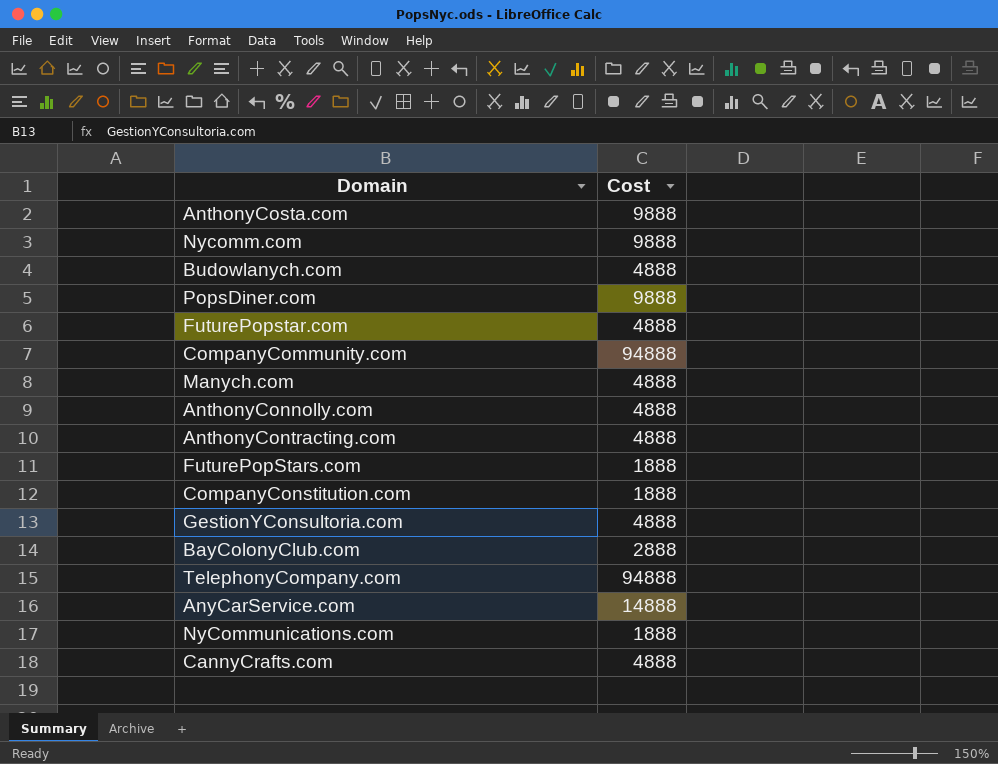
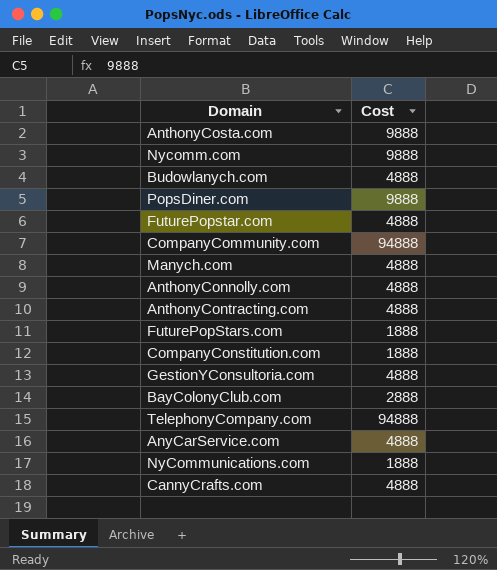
AnyCarService.com | Cost: 14888 -> 4888

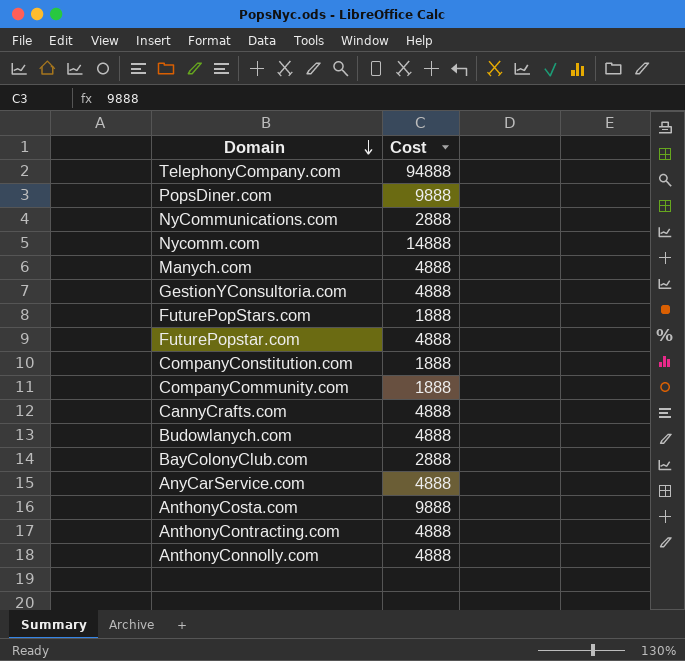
row order: none -> Domain descending
NyCommunications.com | Cost: 1888 -> 2888
Nycomm.com | Cost: 9888 -> 14888
CompanyCommunity.com | Cost: 94888 -> 1888

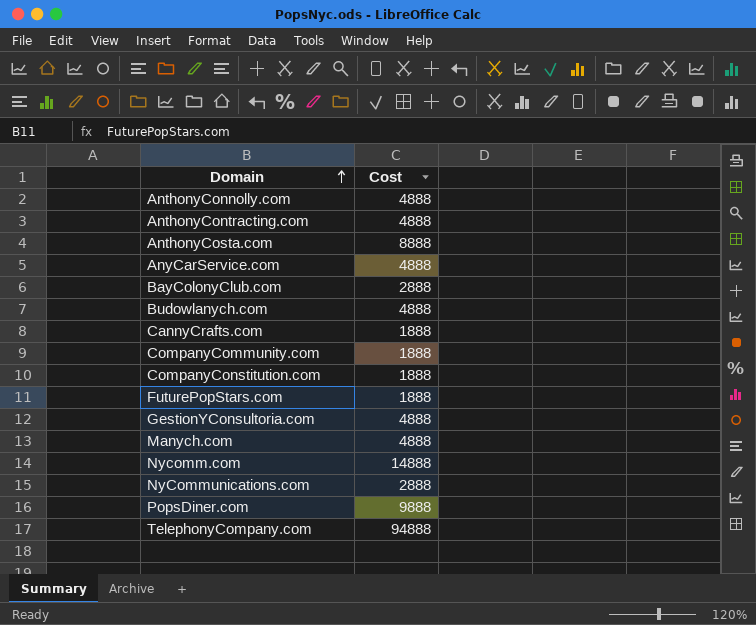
row order: Domain descending -> Domain ascending
row FuturePopstar.com: 4888 -> none
AnthonyCosta.com | Cost: 9888 -> 8888
CannyCrafts.com | Cost: 4888 -> 1888

